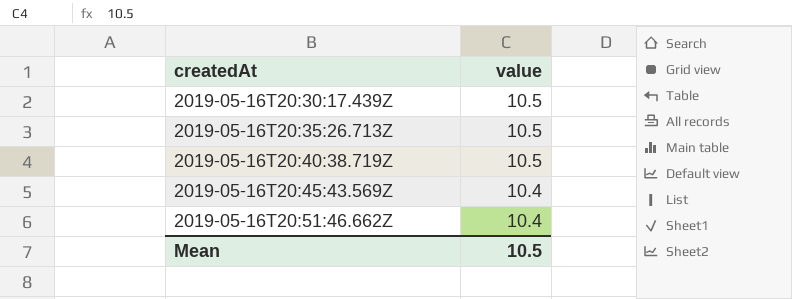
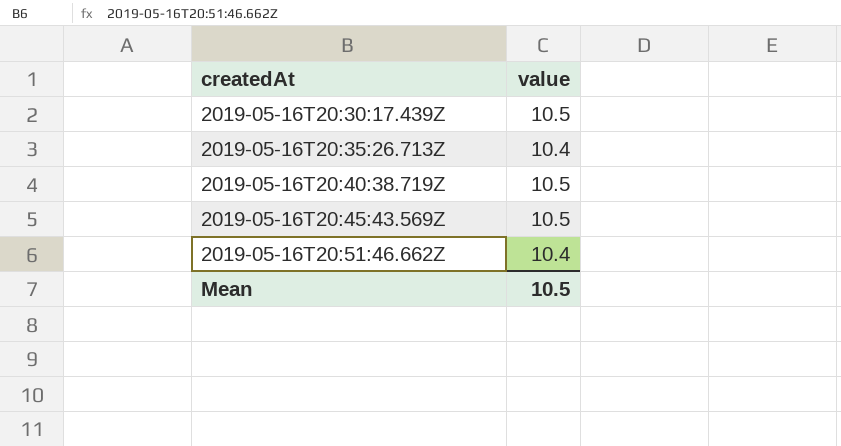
2019-05-16T20:35:26.713Z | value: 10.5 -> 10.4
2019-05-16T20:45:43.569Z | value: 10.4 -> 10.5

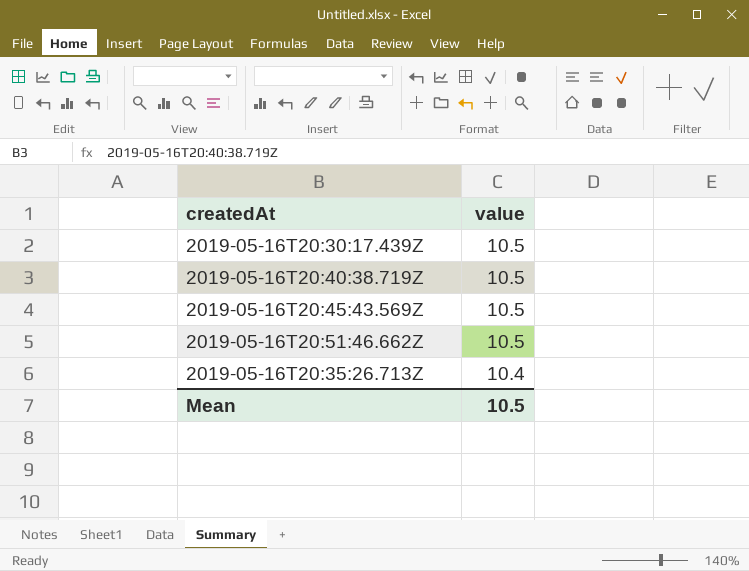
row order: createdAt ascending -> value descending
2019-05-16T20:51:46.662Z | value: 10.4 -> 10.5

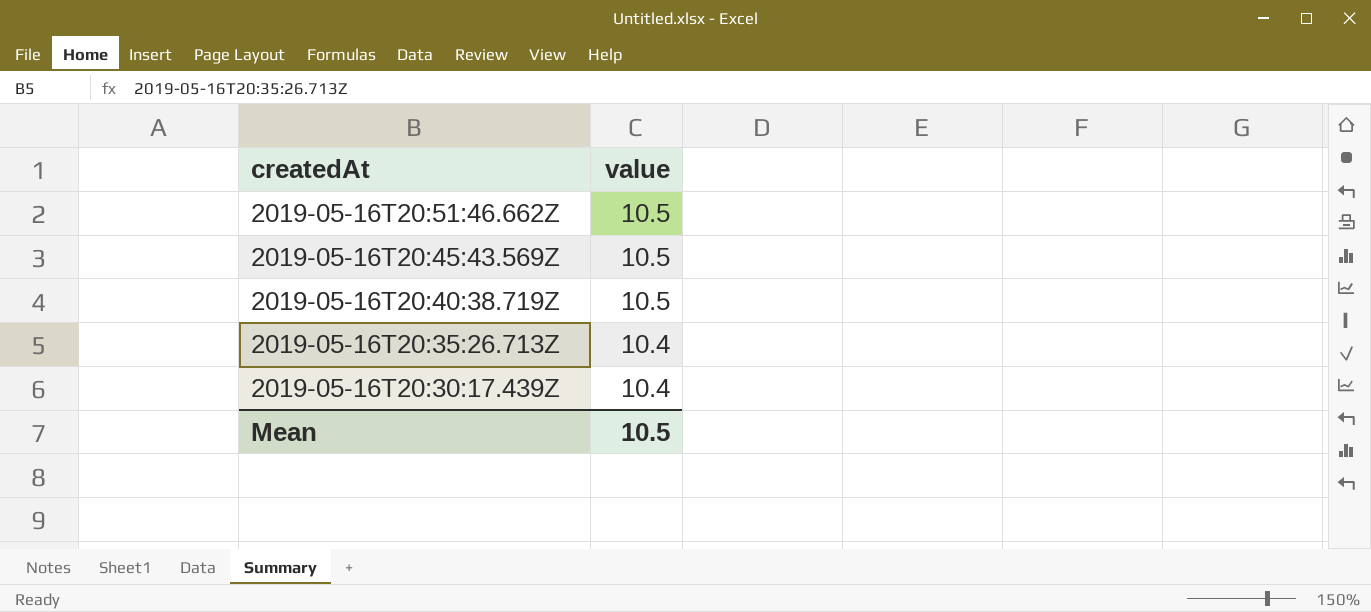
row order: value descending -> createdAt descending
2019-05-16T20:30:17.439Z | value: 10.5 -> 10.4

